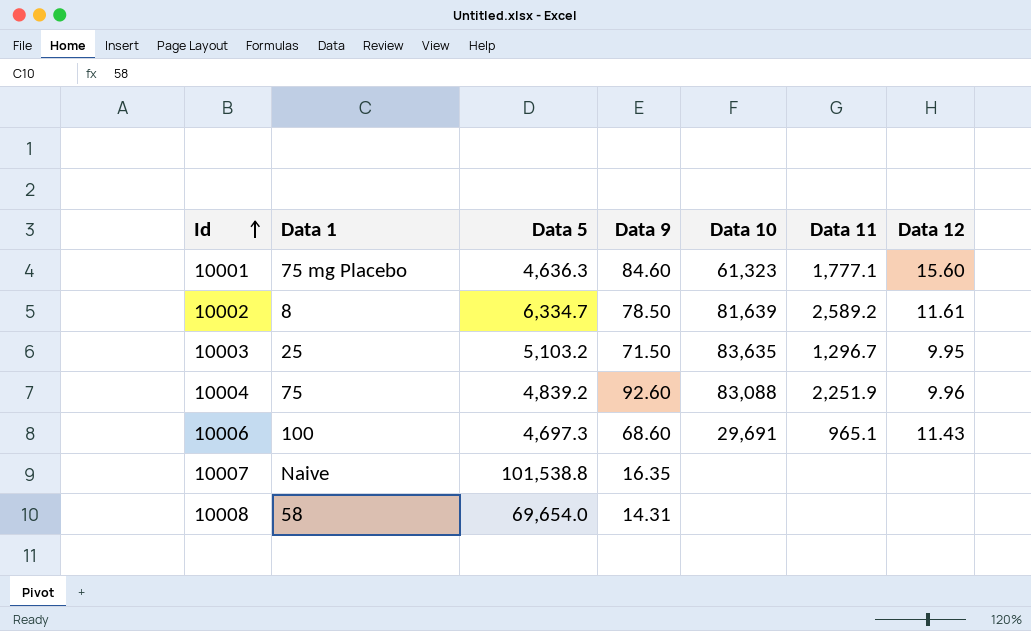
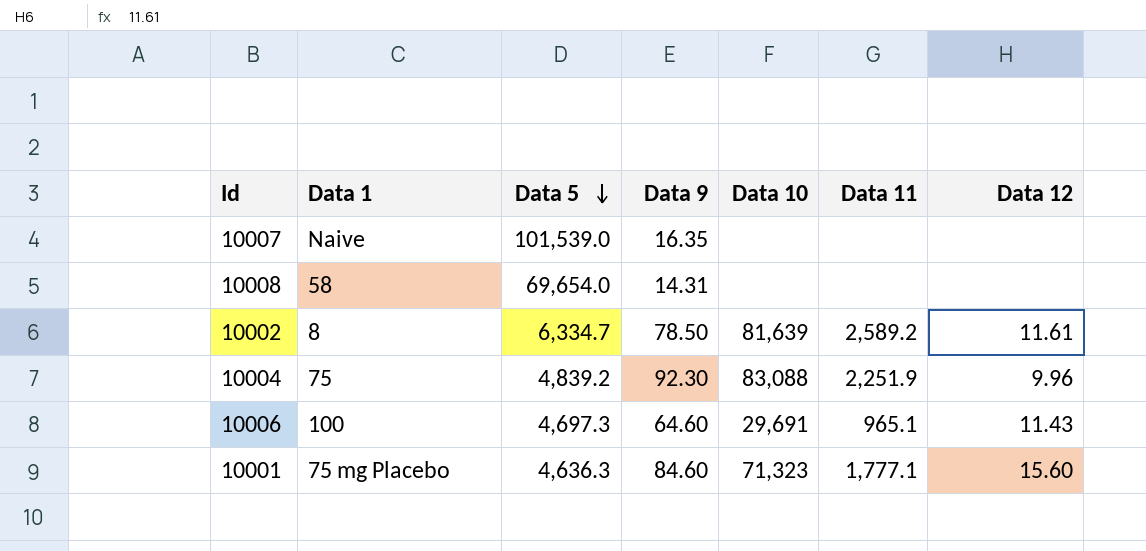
row order: Id ascending -> Data 5 descending
row 10003: 25 | 5,103.2 | 71.50 | 83,635 | 1,296.7 | 9.95 -> none
10007 | Data 5: 101,538.8 -> 101,539.0
10004 | Data 9: 92.60 -> 92.30
10006 | Data 9: 68.60 -> 64.60
10001 | Data 10: 61,323 -> 71,323

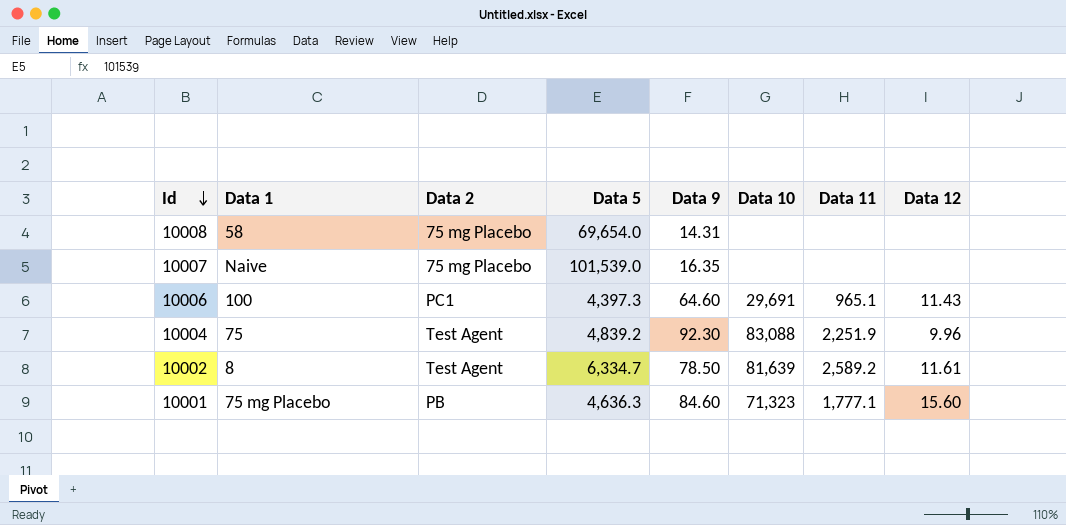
row order: Data 5 descending -> Id descending
column Data 2 | position: none -> 3
10006 | Data 5: 4,697.3 -> 4,397.3

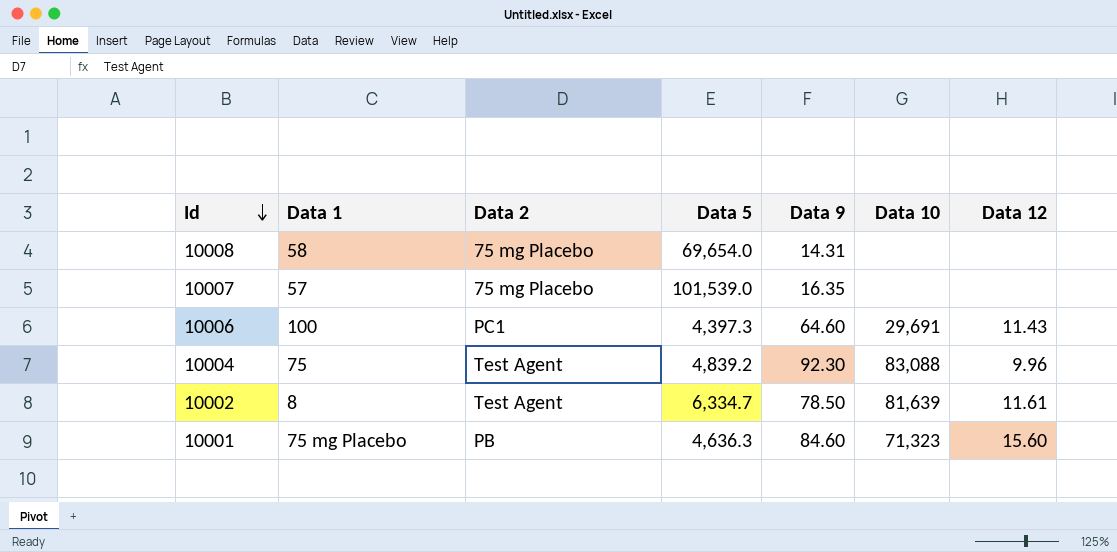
column Data 11 | position: 7 -> none
10007 | Data 1: Naive -> 57

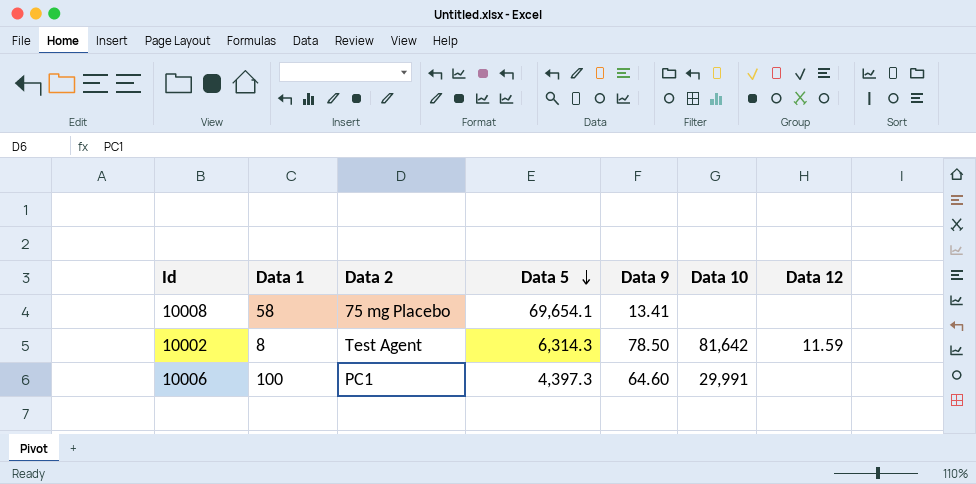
row order: Id descending -> Data 5 descending
row 10007: 57 | 75 mg Placebo | 101,539.0 | 16.35 | none | none -> none
row 10004: 75 | Test Agent | 4,839.2 | 92.30 | 83,088 | 9.96 -> none
row 10001: 75 mg Placebo | PB | 4,636.3 | 84.60 | 71,323 | 15.60 -> none
10008 | Data 5: 69,654.0 -> 69,654.1
10008 | Data 9: 14.31 -> 13.41
10002 | Data 5: 6,334.7 -> 6,314.3
10002 | Data 10: 81,639 -> 81,642
10002 | Data 12: 11.61 -> 11.59
10006 | Data 10: 29,691 -> 29,991
10006 | Data 12: 11.43 -> none

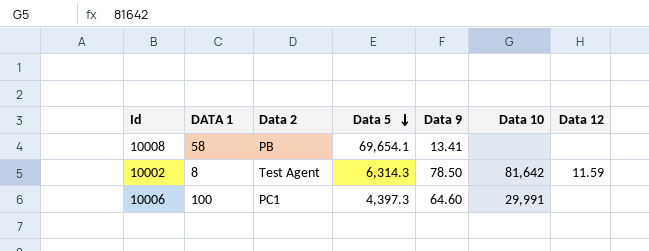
column name: Data 1 -> DATA 1
10008 | Data 2: 75 mg Placebo -> PB

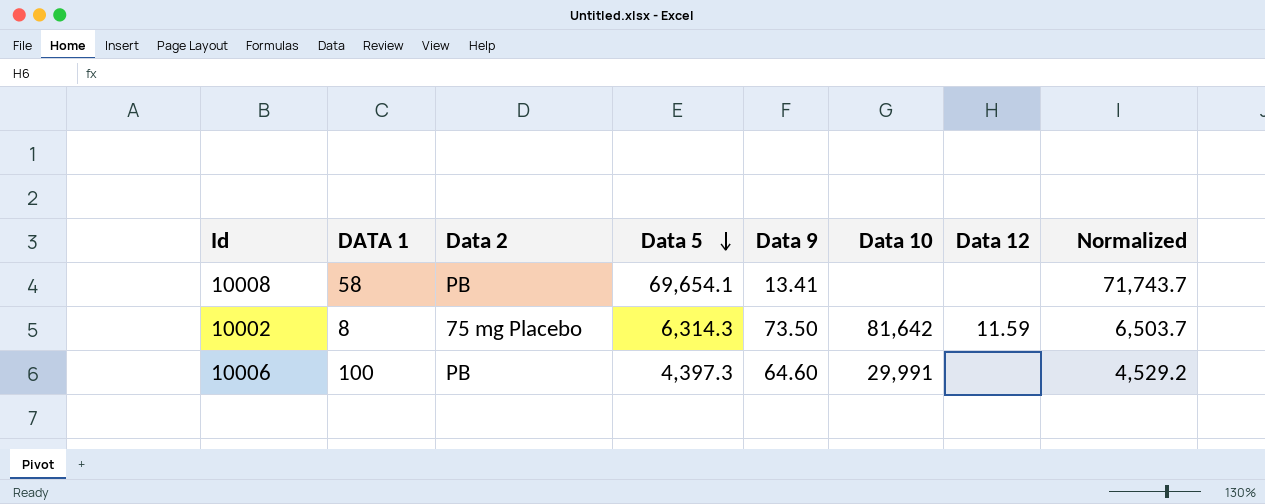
column Normalized | formula: none -> [Data 5] * 1.03
10002 | Data 2: Test Agent -> 75 mg Placebo
10002 | Data 9: 78.50 -> 73.50
10006 | Data 2: PC1 -> PB

